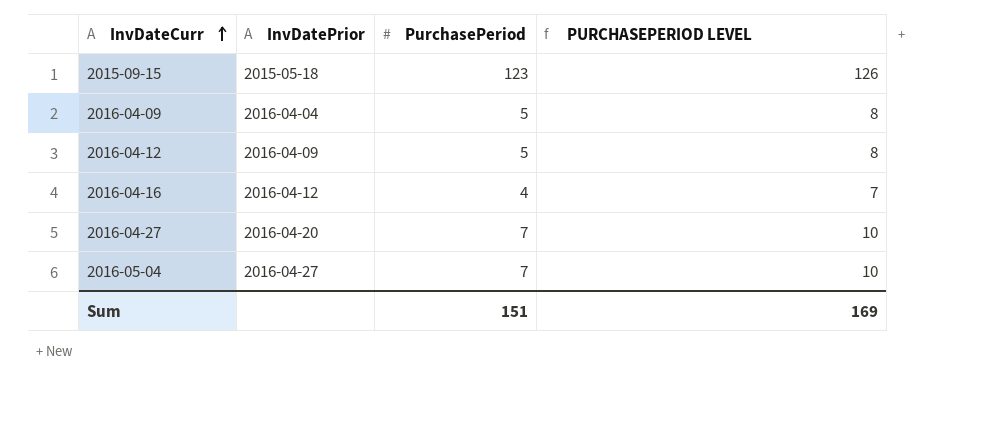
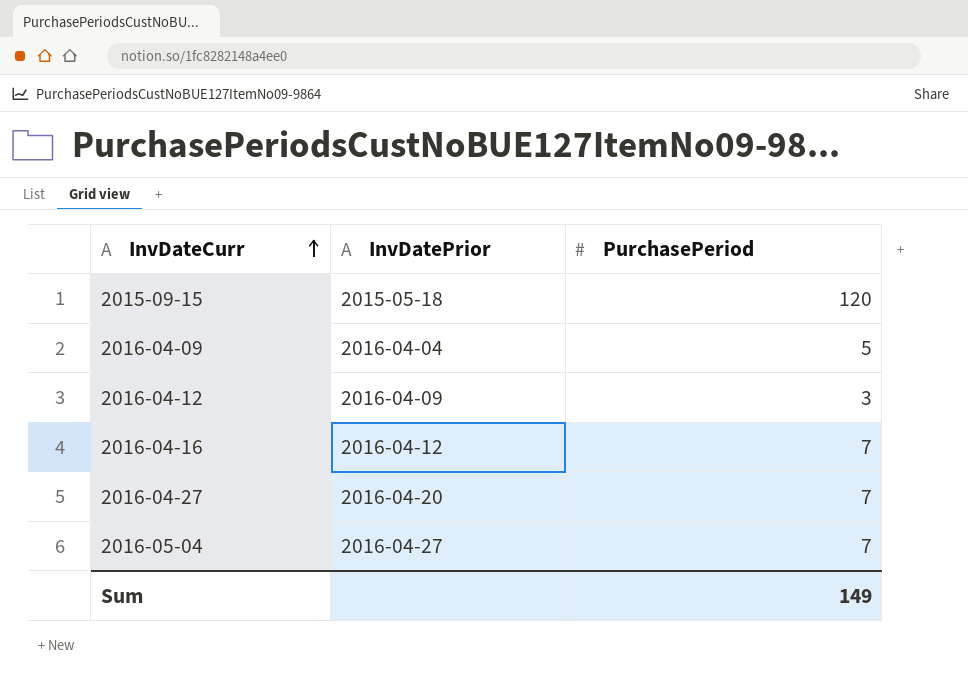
column PURCHASEPERIOD LEVEL | formula: [PurchasePeriod] + 3 -> none
2015-09-15 | PurchasePeriod: 123 -> 120
2016-04-12 | PurchasePeriod: 5 -> 3
2016-04-16 | PurchasePeriod: 4 -> 7
Sum | PurchasePeriod: 151 -> 149

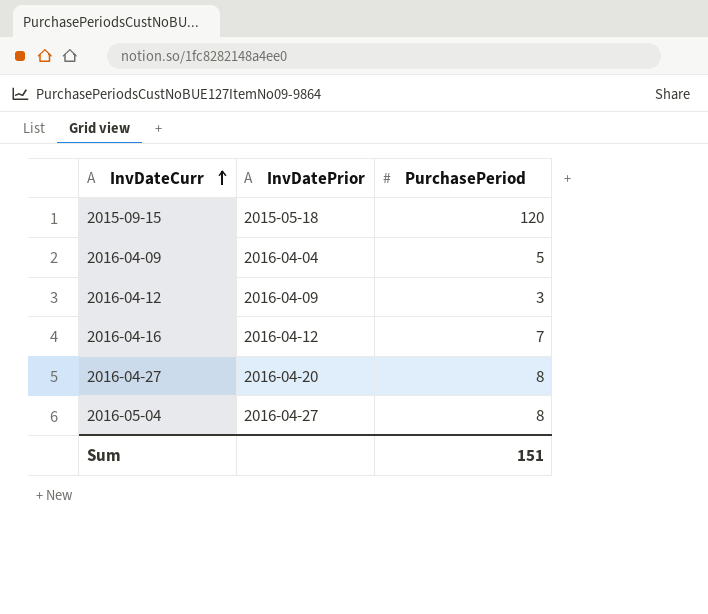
2016-04-27 | PurchasePeriod: 7 -> 8
2016-05-04 | PurchasePeriod: 7 -> 8
Sum | PurchasePeriod: 149 -> 151

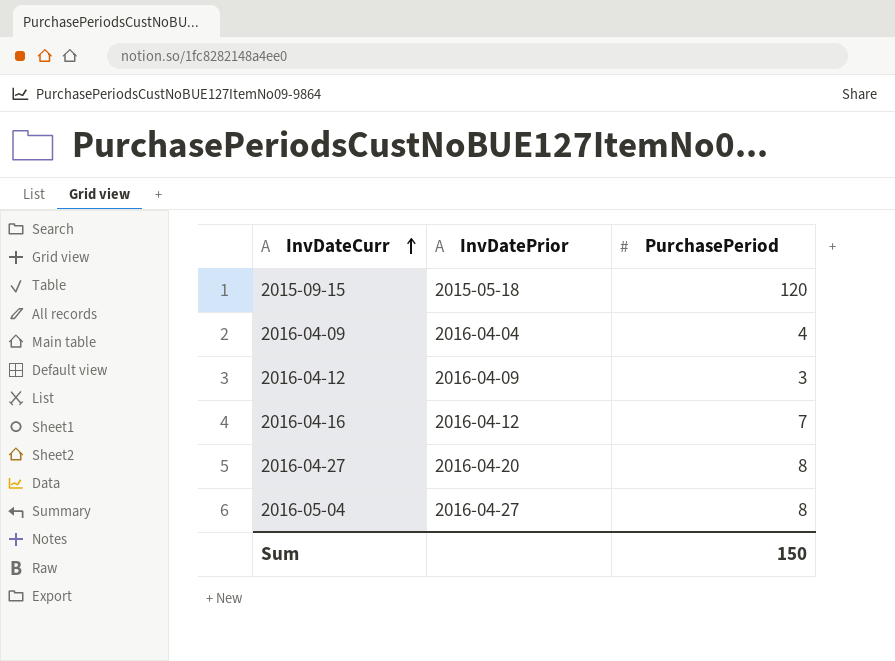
2016-04-09 | PurchasePeriod: 5 -> 4
Sum | PurchasePeriod: 151 -> 150

